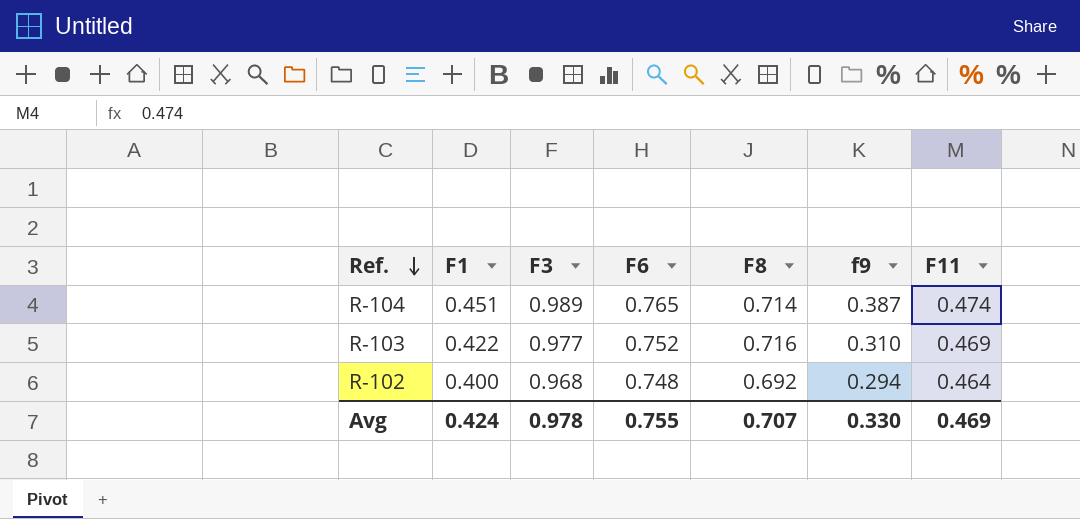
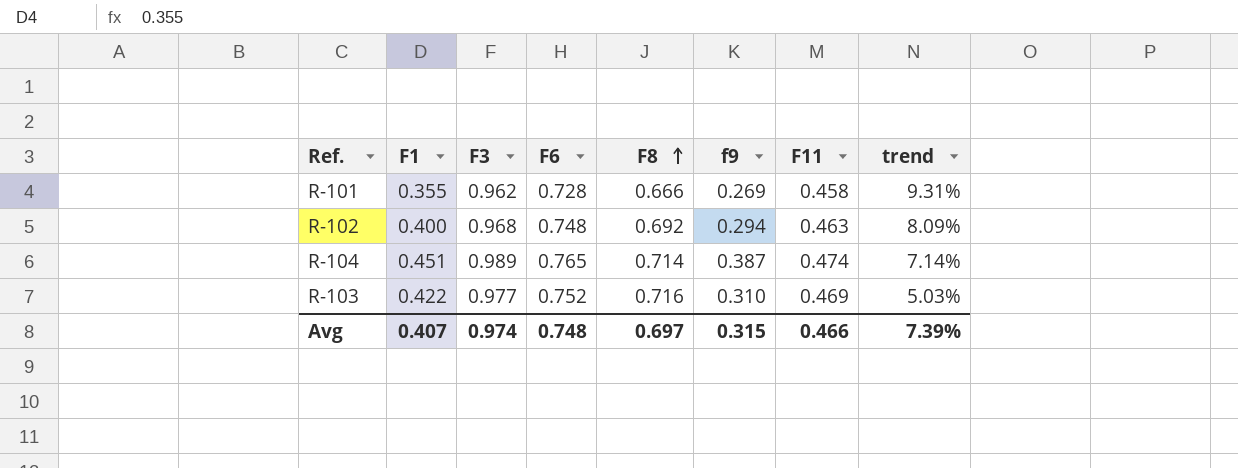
row order: Ref. descending -> F8 ascending
column trend | formula: none -> ([F6] - [F8]) / [F8]
row R-101: none -> 0.355 | 0.962 | 0.728 | 0.666 | 0.269 | 0.458 | 9.31%
R-102 | F11: 0.464 -> 0.463
Avg | F1: 0.424 -> 0.407
Avg | F3: 0.978 -> 0.974
Avg | F6: 0.755 -> 0.748
Avg | F8: 0.707 -> 0.697
Avg | f9: 0.330 -> 0.315
Avg | F11: 0.469 -> 0.466

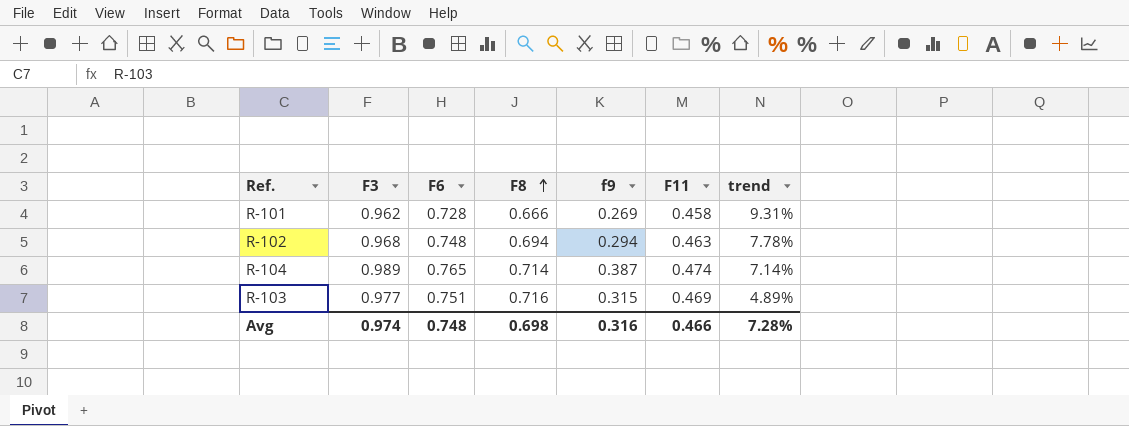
column F1 | position: 2 -> none
R-102 | F8: 0.692 -> 0.694
R-102 | trend: 8.09% -> 7.78%
R-103 | F6: 0.752 -> 0.751
R-103 | f9: 0.310 -> 0.315
R-103 | trend: 5.03% -> 4.89%
Avg | F8: 0.697 -> 0.698
Avg | f9: 0.315 -> 0.316
Avg | trend: 7.39% -> 7.28%

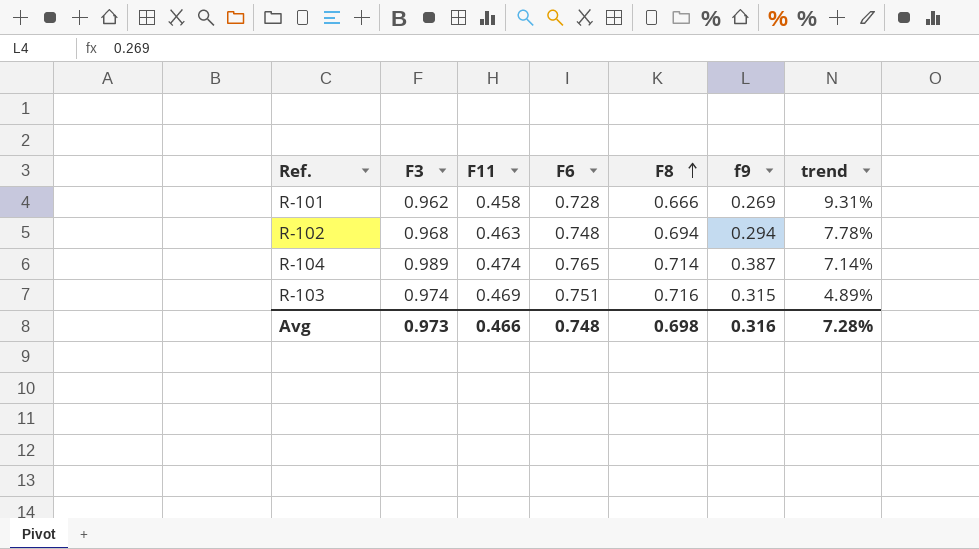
column F11 | position: 6 -> 3
R-103 | F3: 0.977 -> 0.974
Avg | F3: 0.974 -> 0.973

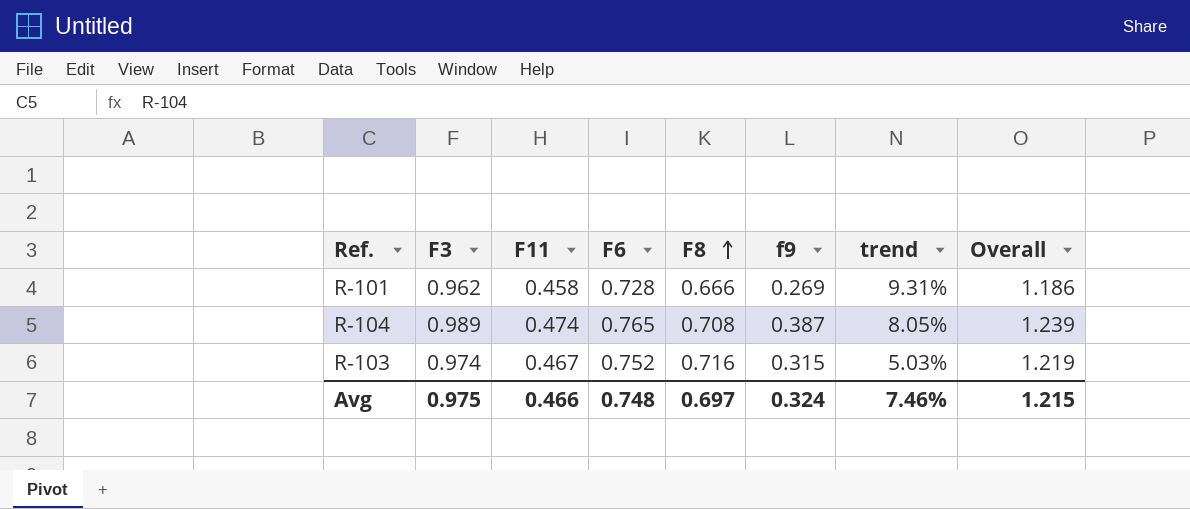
column Overall | formula: none -> [F11] + [F6]
row R-102: 0.968 | 0.463 | 0.748 | 0.694 | 0.294 | 7.78% -> none
R-104 | F8: 0.714 -> 0.708
R-104 | trend: 7.14% -> 8.05%
R-103 | F11: 0.469 -> 0.467
R-103 | F6: 0.751 -> 0.752
R-103 | trend: 4.89% -> 5.03%
Avg | F3: 0.973 -> 0.975
Avg | F8: 0.698 -> 0.697
Avg | f9: 0.316 -> 0.324
Avg | trend: 7.28% -> 7.46%

